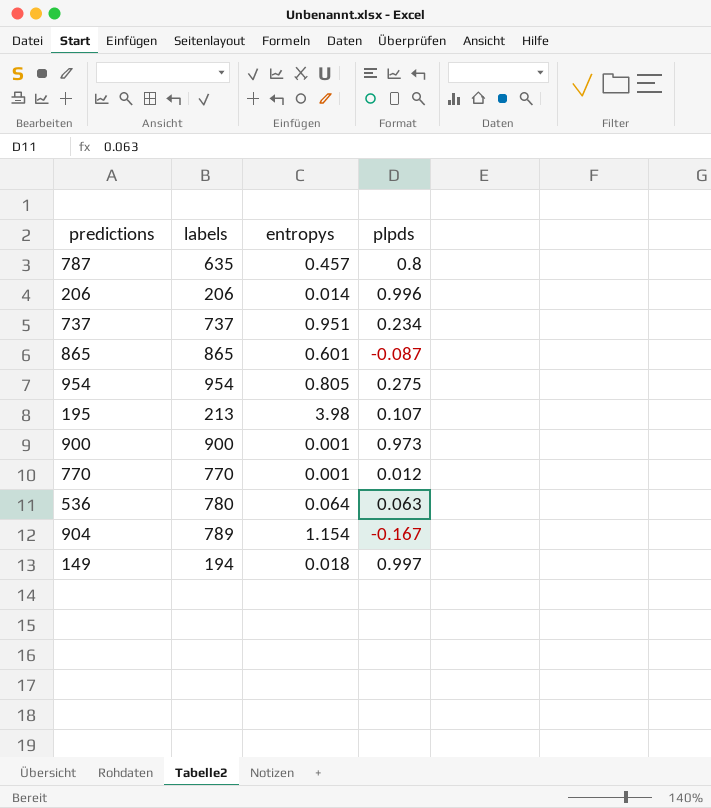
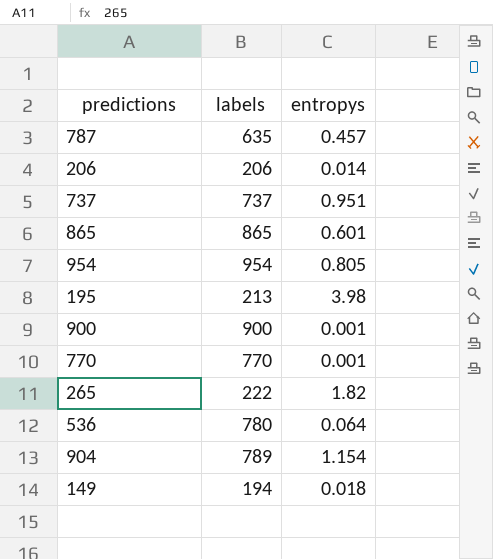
column plpds | position: 4 -> none
row 265: none -> 222 | 1.82

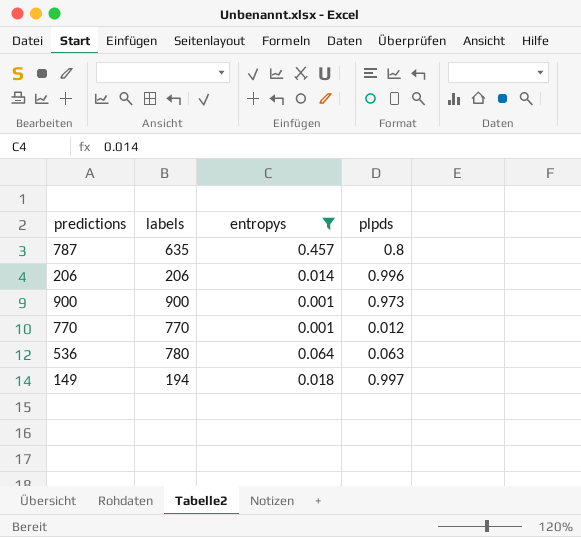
filter: none -> entropys <= 0.457
column plpds | position: none -> 4

